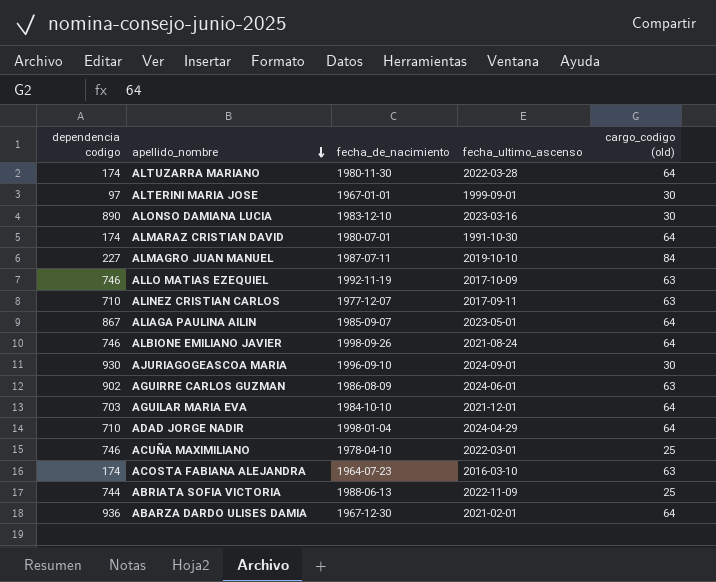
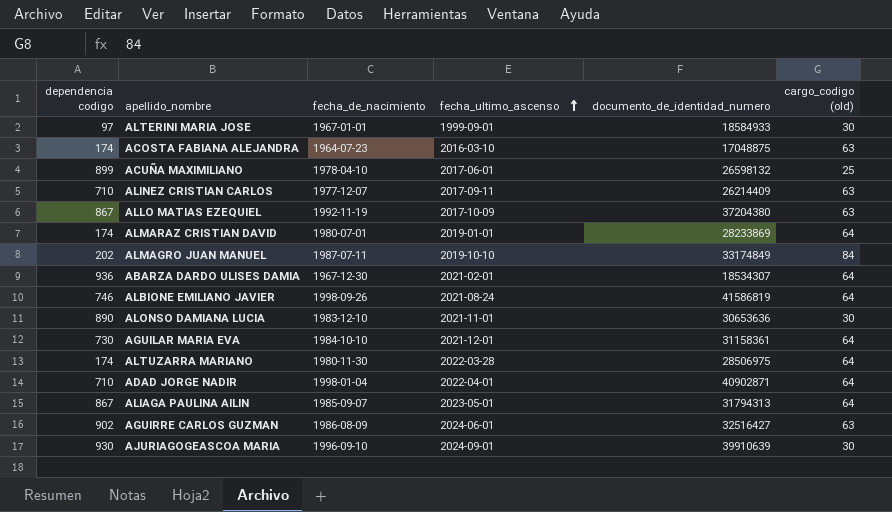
row order: apellido_nombre descending -> fecha_ultimo_ascenso ascending
column documento_de_identidad_numero | position: none -> 5
row ABRIATA SOFIA VICTORIA: 744 | 1988-06-13 | 2022-11-09 | 25 -> none
ACUÑA MAXIMILIANO | dependencia codigo: 746 -> 899
ACUÑA MAXIMILIANO | fecha_ultimo_ascenso: 2022-03-01 -> 2017-06-01
ALLO MATIAS EZEQUIEL | dependencia codigo: 746 -> 867
ALMARAZ CRISTIAN DAVID | fecha_ultimo_ascenso: 1991-10-30 -> 2019-01-01
ALMAGRO JUAN MANUEL | dependencia codigo: 227 -> 202
ALONSO DAMIANA LUCIA | fecha_ultimo_ascenso: 2023-03-16 -> 2021-11-01
AGUILAR MARIA EVA | dependencia codigo: 703 -> 730
ADAD JORGE NADIR | fecha_ultimo_ascenso: 2024-04-29 -> 2022-04-01

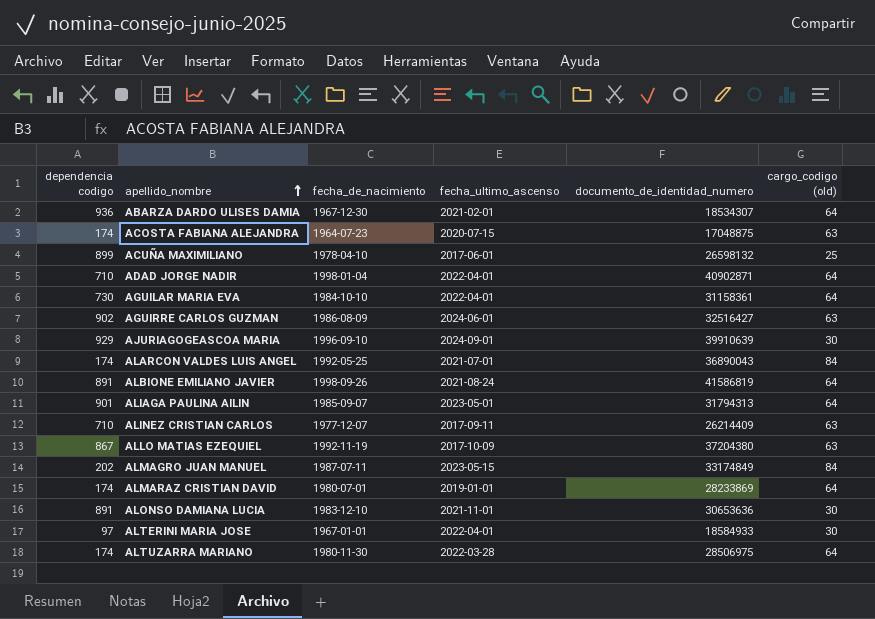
row order: fecha_ultimo_ascenso ascending -> apellido_nombre ascending
ACOSTA FABIANA ALEJANDRA | fecha_ultimo_ascenso: 2016-03-10 -> 2020-07-15
AGUILAR MARIA EVA | fecha_ultimo_ascenso: 2021-12-01 -> 2022-04-01
AJURIAGOGEASCOA MARIA | dependencia codigo: 930 -> 929
row ALARCON VALDES LUIS ANGEL: none -> 174 | 1992-05-25 | 2021-07-01 | 36890043 | 84
ALBIONE EMILIANO JAVIER | dependencia codigo: 746 -> 891
ALIAGA PAULINA AILIN | dependencia codigo: 867 -> 901
ALMAGRO JUAN MANUEL | fecha_ultimo_ascenso: 2019-10-10 -> 2023-05-15
ALONSO DAMIANA LUCIA | dependencia codigo: 890 -> 891
ALTERINI MARIA JOSE | fecha_ultimo_ascenso: 1999-09-01 -> 2022-04-01

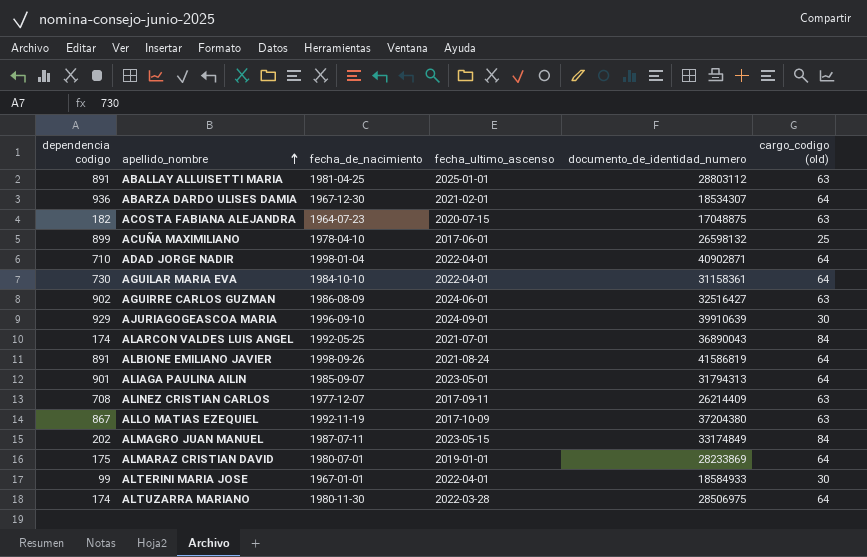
row ALONSO DAMIANA LUCIA: 891 | 1983-12-10 | 2021-11-01 | 30653636 | 30 -> none
row ABALLAY ALLUISETTI MARIA: none -> 891 | 1981-04-25 | 2025-01-01 | 28803112 | 63
ACOSTA FABIANA ALEJANDRA | dependencia codigo: 174 -> 182
ALINEZ CRISTIAN CARLOS | dependencia codigo: 710 -> 708
ALMARAZ CRISTIAN DAVID | dependencia codigo: 174 -> 175
ALTERINI MARIA JOSE | dependencia codigo: 97 -> 99

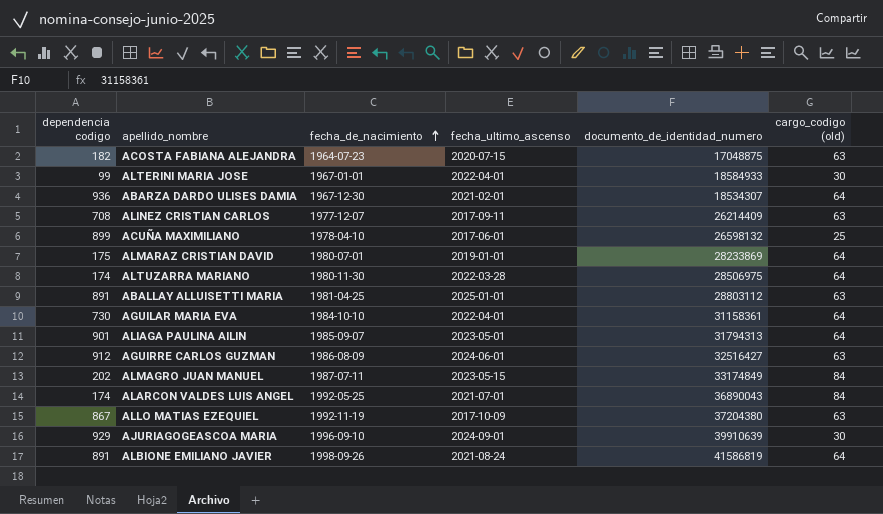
row order: apellido_nombre ascending -> fecha_de_nacimiento ascending
row ADAD JORGE NADIR: 710 | 1998-01-04 | 2022-04-01 | 40902871 | 64 -> none
AGUIRRE CARLOS GUZMAN | dependencia codigo: 902 -> 912

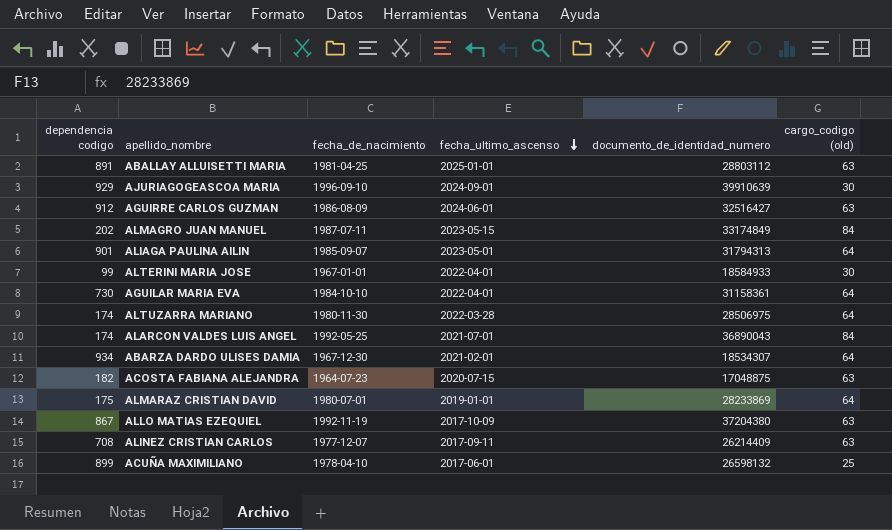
row order: fecha_de_nacimiento ascending -> fecha_ultimo_ascenso descending
row ALBIONE EMILIANO JAVIER: 891 | 1998-09-26 | 2021-08-24 | 41586819 | 64 -> none
ABARZA DARDO ULISES DAMIA | dependencia codigo: 936 -> 934

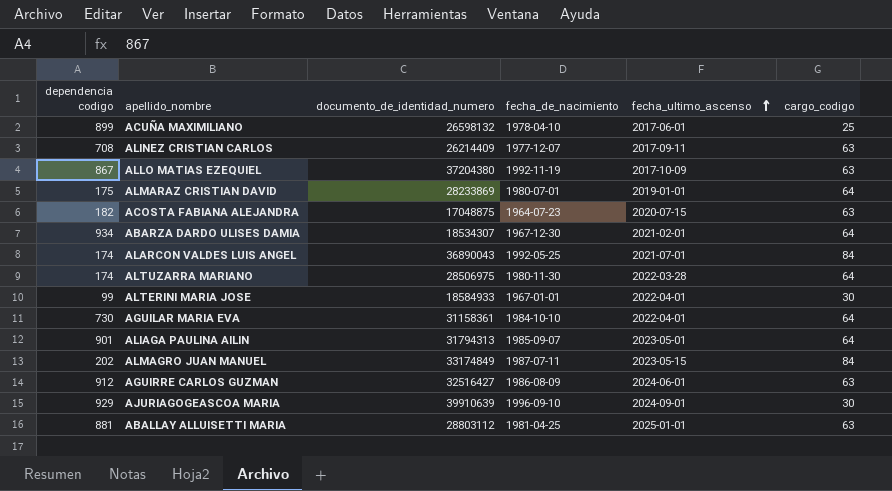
row order: fecha_ultimo_ascenso descending -> fecha_ultimo_ascenso ascending
column documento_de_identidad_numero | position: 5 -> 3
column name: cargo_codigo (old) -> cargo_codigo
ABALLAY ALLUISETTI MARIA | dependencia codigo: 891 -> 881

